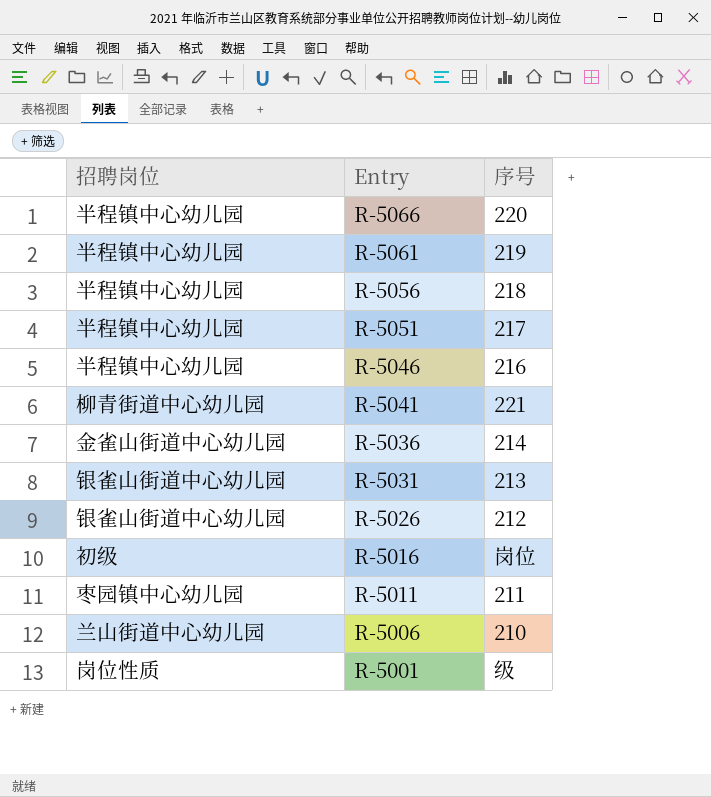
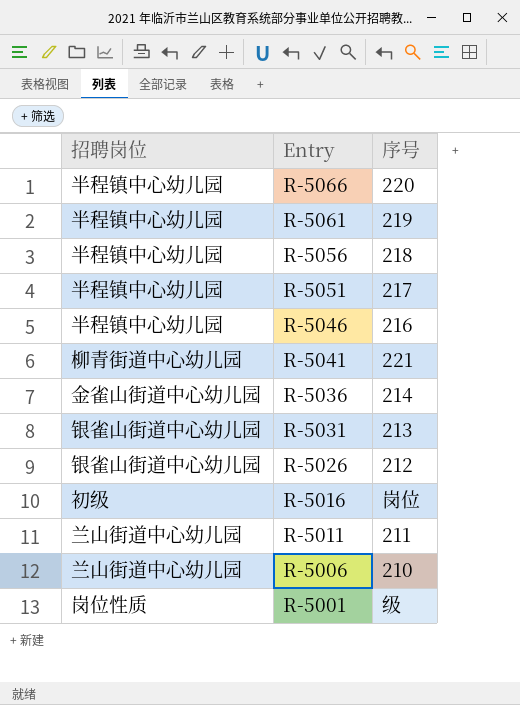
R-5011 | 招聘岗位: 枣园镇中心幼儿园 -> 兰山街道中心幼儿园

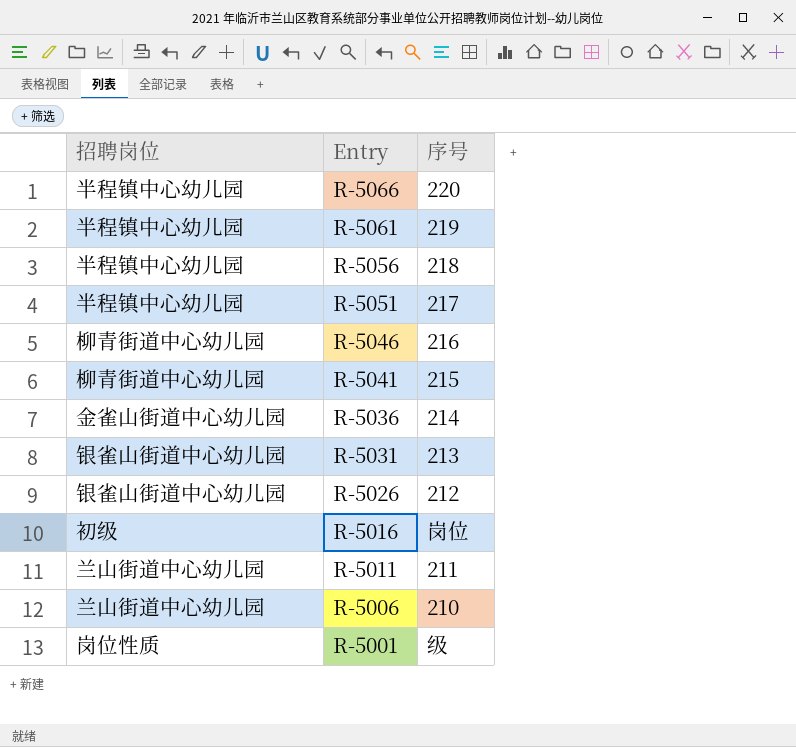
R-5046 | 招聘岗位: 半程镇中心幼儿园 -> 柳青街道中心幼儿园
R-5041 | 序号: 221 -> 215

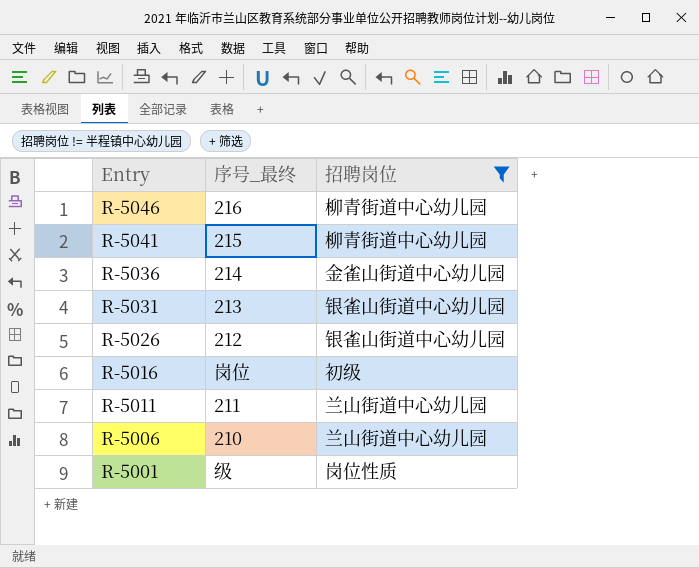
filter: none -> 招聘岗位 != 半程镇中心幼儿园
column name: 序号 -> 序号_最终
column 招聘岗位 | position: 1 -> 3

